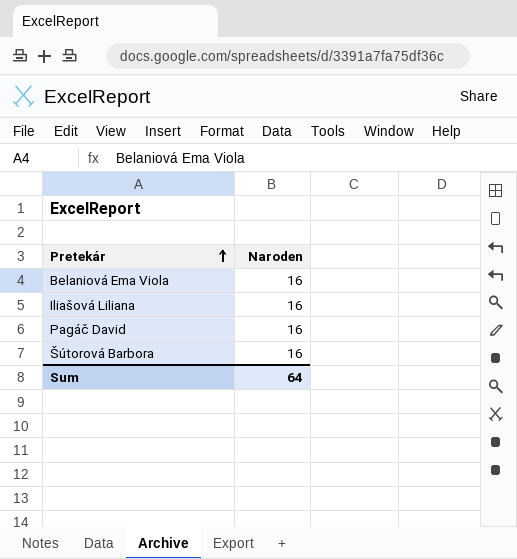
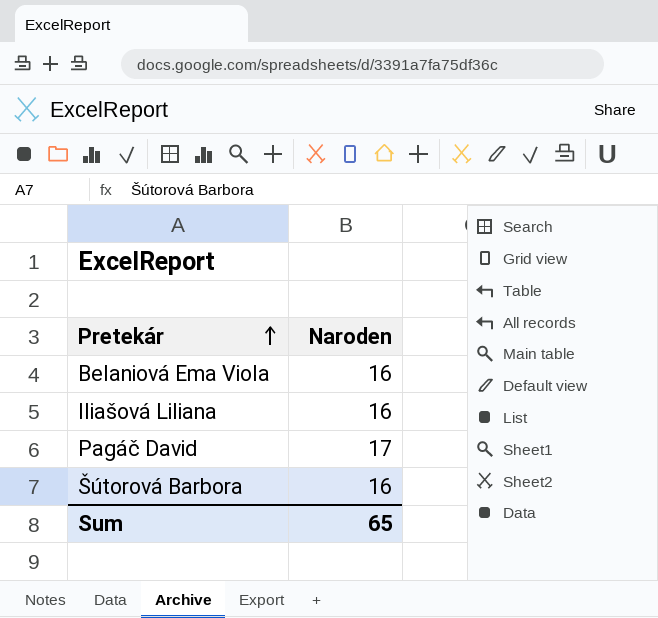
Pagáč David | Naroden: 16 -> 17
Sum | Naroden: 64 -> 65

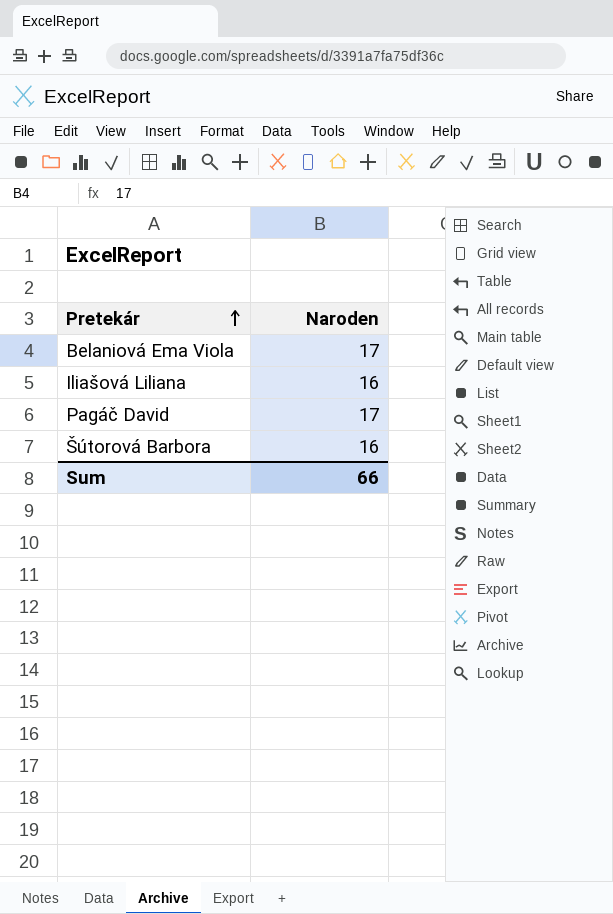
Belaniová Ema Viola | Naroden: 16 -> 17
Sum | Naroden: 65 -> 66

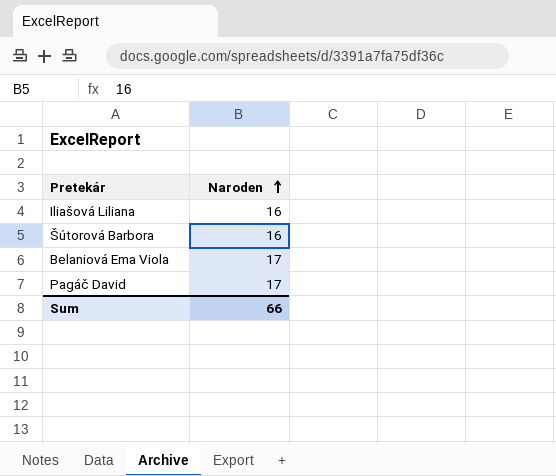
row order: Pretekár ascending -> Naroden ascending

